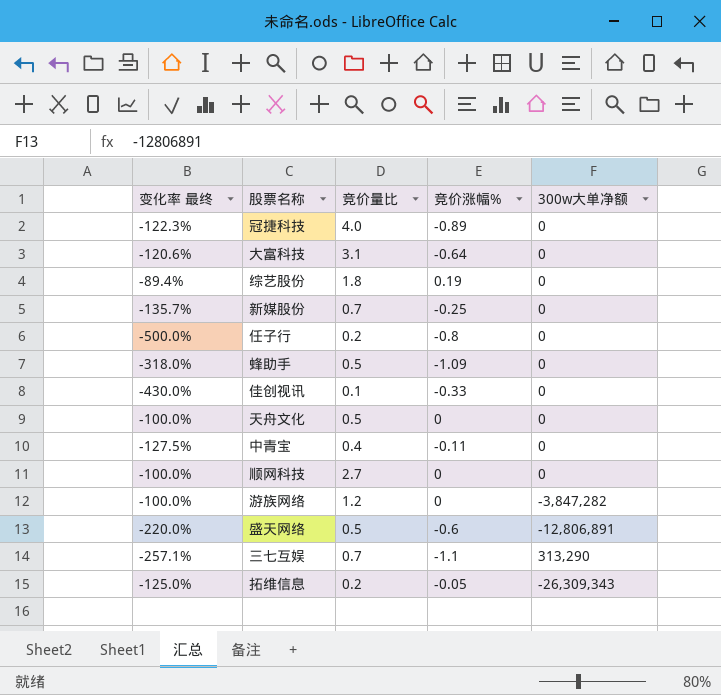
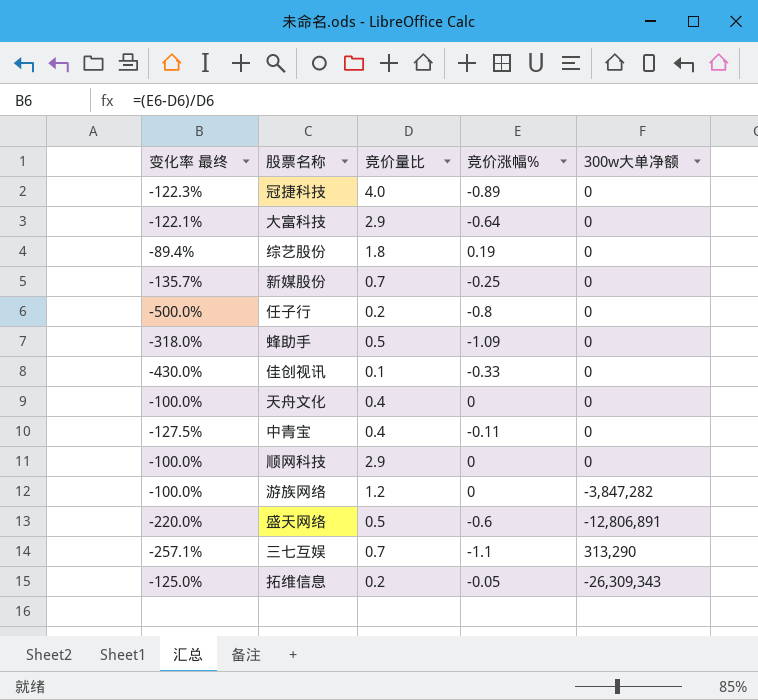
大富科技 | 变化率 最终: -120.6% -> -122.1%
大富科技 | 竞价量比: 3.1 -> 2.9
天舟文化 | 竞价量比: 0.5 -> 0.4
顺网科技 | 竞价量比: 2.7 -> 2.9

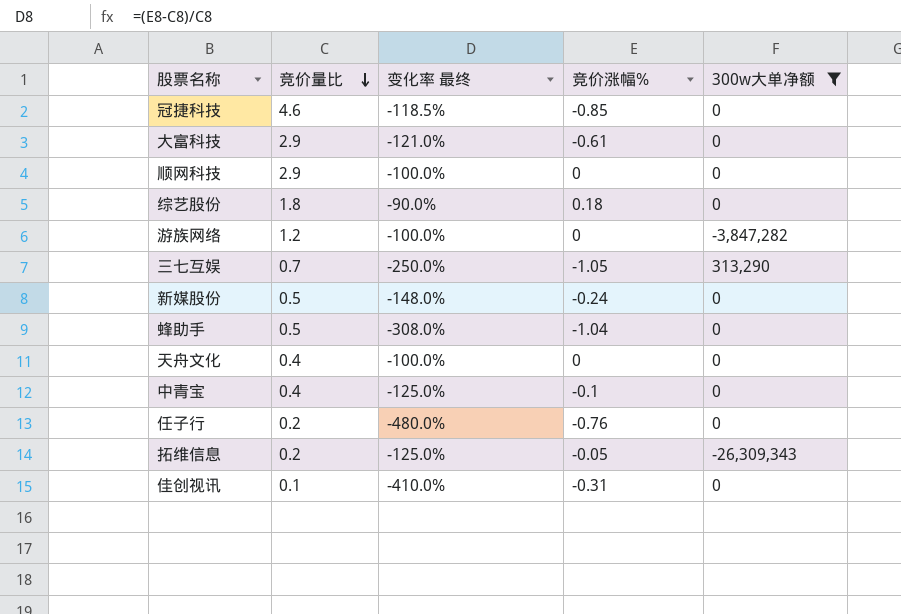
filter: none -> 300w大单净额 != -12,806,891
row order: none -> 竞价量比 descending
column 变化率 最终 | position: 1 -> 3
冠捷科技 | 竞价量比: 4.0 -> 4.6
冠捷科技 | 变化率 最终: -122.3% -> -118.5%
冠捷科技 | 竞价涨幅%: -0.89 -> -0.85
大富科技 | 变化率 最终: -122.1% -> -121.0%
大富科技 | 竞价涨幅%: -0.64 -> -0.61
综艺股份 | 变化率 最终: -89.4% -> -90.0%
综艺股份 | 竞价涨幅%: 0.19 -> 0.18
三七互娱 | 变化率 最终: -257.1% -> -250.0%
三七互娱 | 竞价涨幅%: -1.1 -> -1.05
新媒股份 | 竞价量比: 0.7 -> 0.5
新媒股份 | 变化率 最终: -135.7% -> -148.0%
新媒股份 | 竞价涨幅%: -0.25 -> -0.24
蜂助手 | 变化率 最终: -318.0% -> -308.0%
蜂助手 | 竞价涨幅%: -1.09 -> -1.04
中青宝 | 变化率 最终: -127.5% -> -125.0%
中青宝 | 竞价涨幅%: -0.11 -> -0.1
任子行 | 变化率 最终: -500.0% -> -480.0%
任子行 | 竞价涨幅%: -0.8 -> -0.76
佳创视讯 | 变化率 最终: -430.0% -> -410.0%
佳创视讯 | 竞价涨幅%: -0.33 -> -0.31

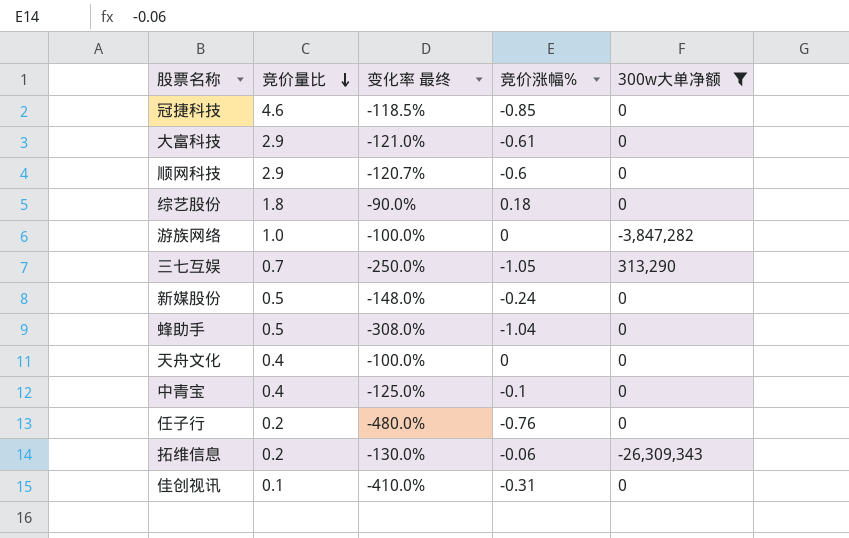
顺网科技 | 变化率 最终: -100.0% -> -120.7%
顺网科技 | 竞价涨幅%: 0 -> -0.6
游族网络 | 竞价量比: 1.2 -> 1.0
拓维信息 | 变化率 最终: -125.0% -> -130.0%
拓维信息 | 竞价涨幅%: -0.05 -> -0.06

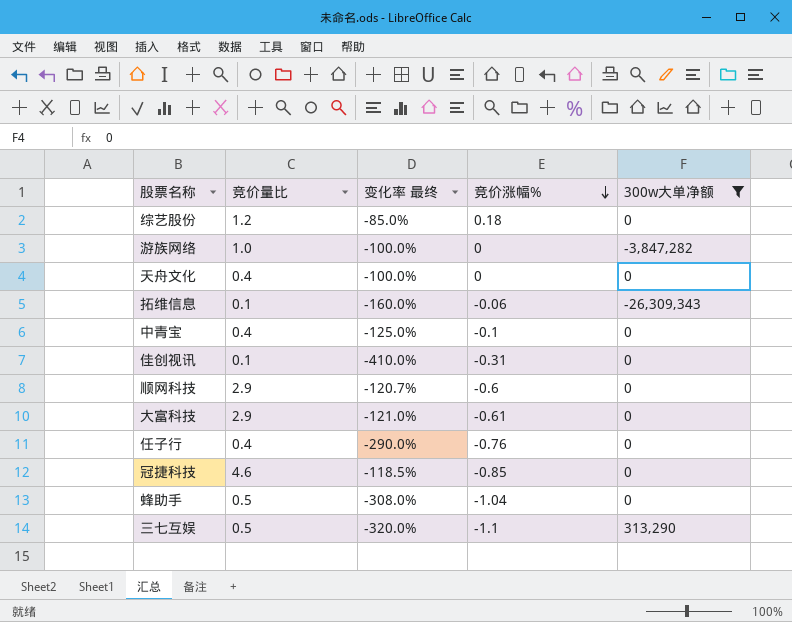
row order: 竞价量比 descending -> 竞价涨幅% descending
row 新媒股份: 0.5 | -148.0% | -0.24 | 0 -> none
综艺股份 | 竞价量比: 1.8 -> 1.2
综艺股份 | 变化率 最终: -90.0% -> -85.0%
拓维信息 | 竞价量比: 0.2 -> 0.1
拓维信息 | 变化率 最终: -130.0% -> -160.0%
任子行 | 竞价量比: 0.2 -> 0.4
任子行 | 变化率 最终: -480.0% -> -290.0%
三七互娱 | 竞价量比: 0.7 -> 0.5
三七互娱 | 变化率 最终: -250.0% -> -320.0%
三七互娱 | 竞价涨幅%: -1.05 -> -1.1

